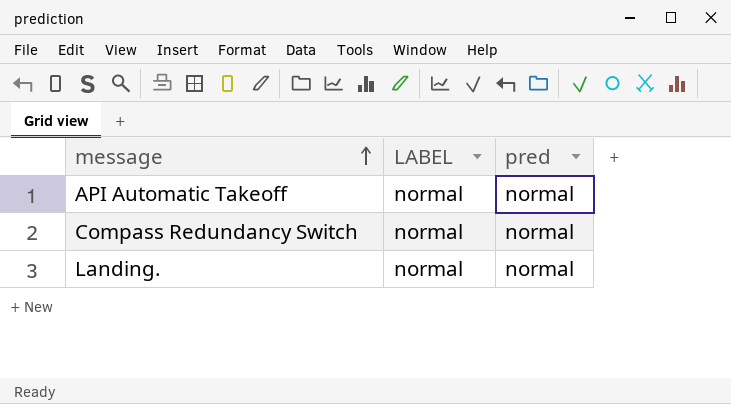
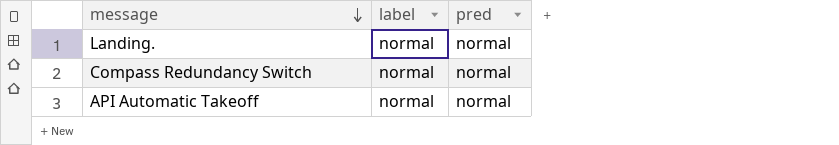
row order: message ascending -> message descending
column name: LABEL -> label

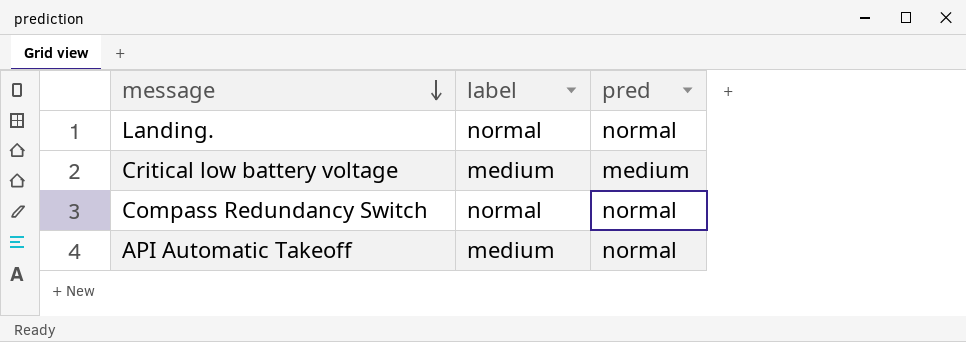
row Critical low battery voltage: none -> medium | medium
API Automatic Takeoff | label: normal -> medium

